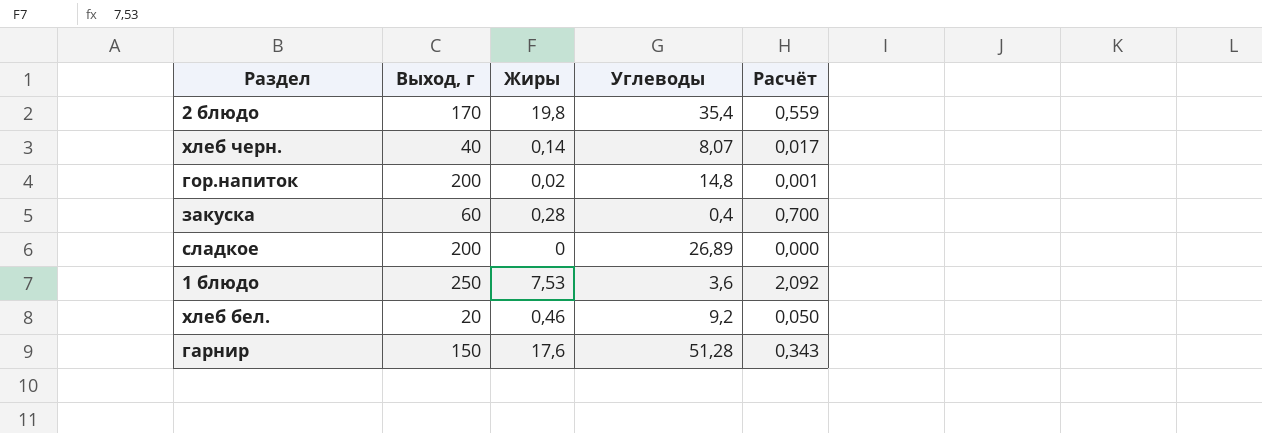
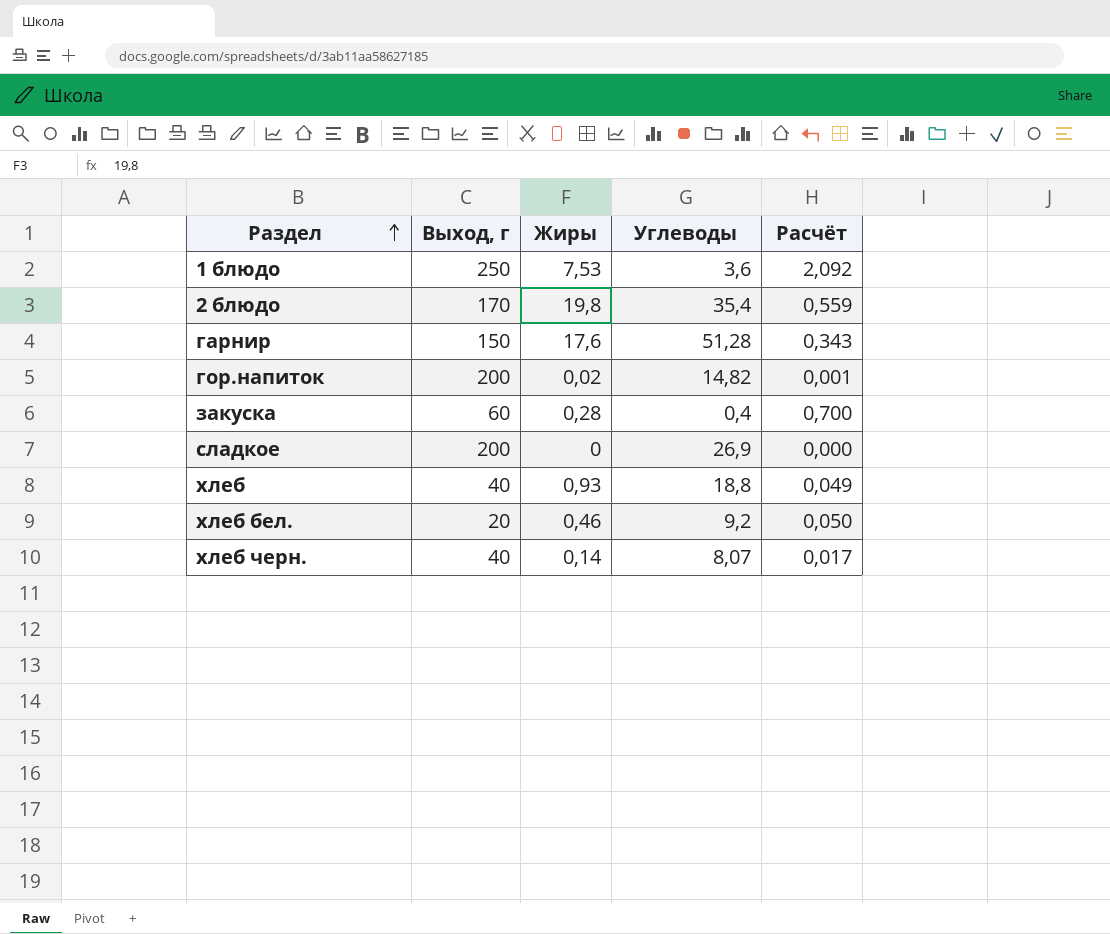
row order: none -> Раздел ascending
гор.напиток | Углеводы: 14,8 -> 14,82
сладкое | Углеводы: 26,89 -> 26,9
row хлеб: none -> 40 | 0,93 | 18,8 | 0,049

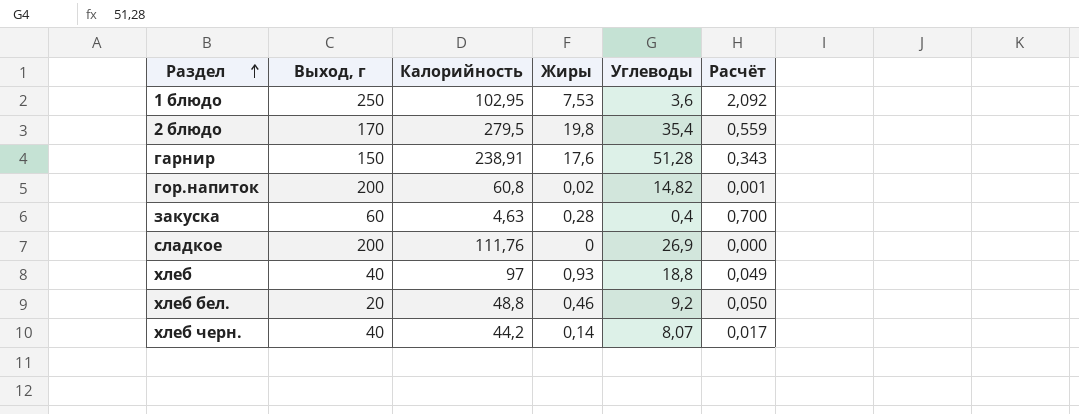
column Калорийность | position: none -> 3

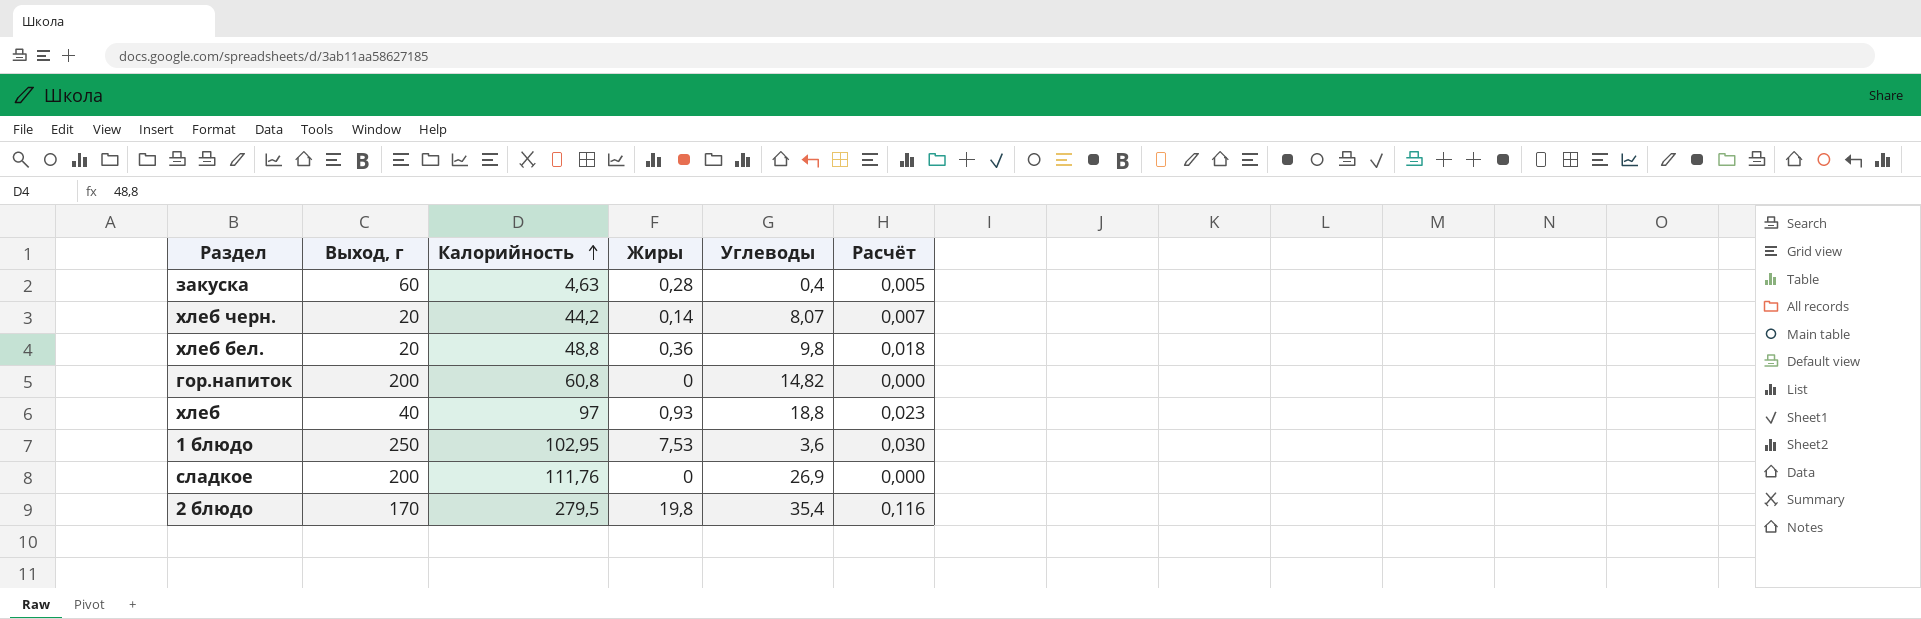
row order: Раздел ascending -> Калорийность ascending
column Расчёт | formula: [Жиры] / [Углеводы] -> [Жиры] / [Выход, г]
row гарнир: 150 | 238,91 | 17,6 | 51,28 | 0,343 -> none
хлеб черн. | Выход, г: 40 -> 20
хлеб бел. | Жиры: 0,46 -> 0,36
хлеб бел. | Углеводы: 9,2 -> 9,8
гор.напиток | Жиры: 0,02 -> 0

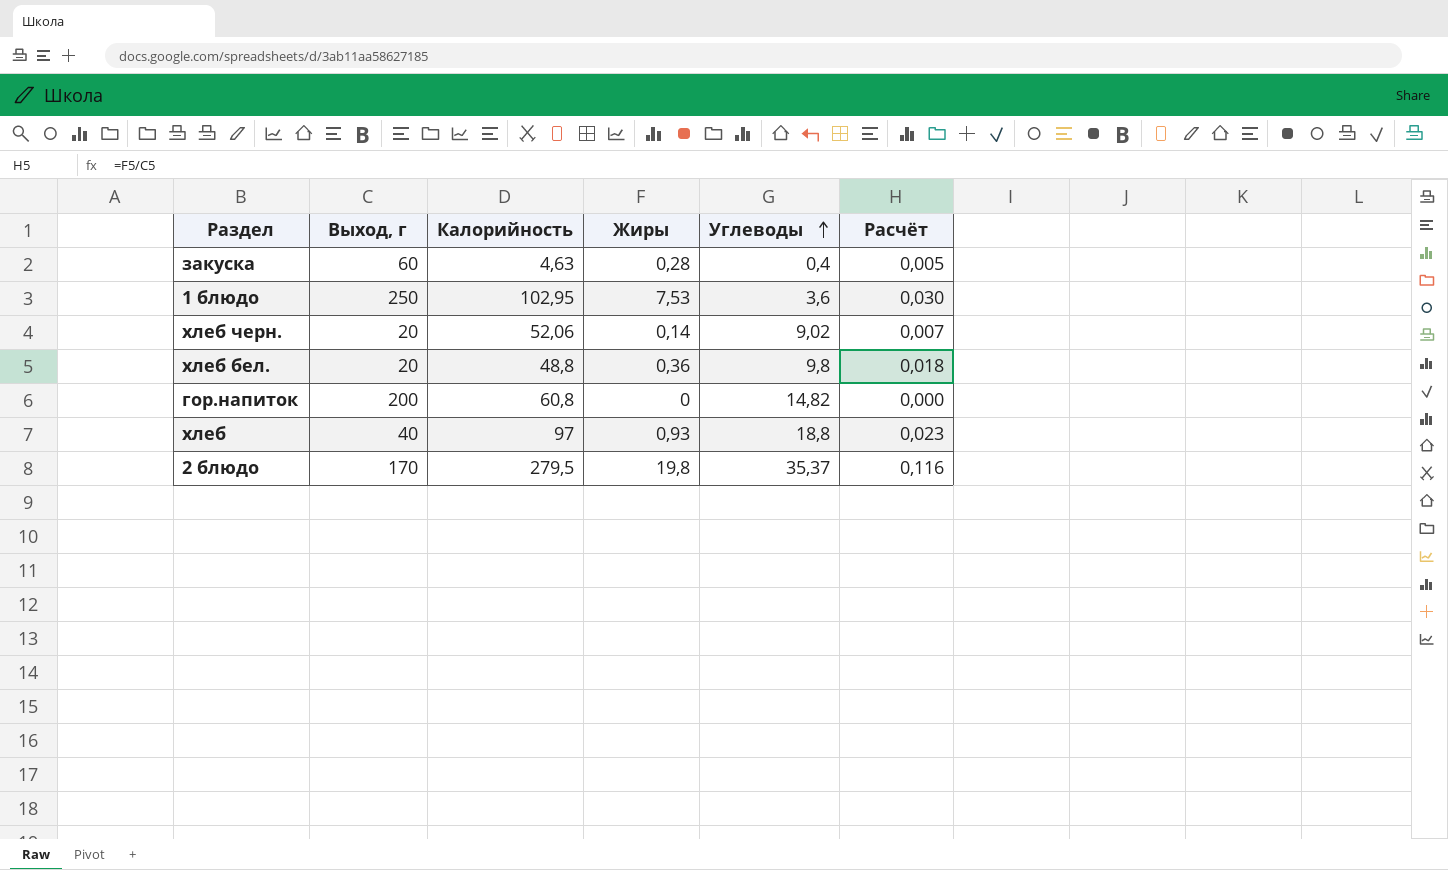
row order: Калорийность ascending -> Углеводы ascending
row сладкое: 200 | 111,76 | 0 | 26,9 | 0,000 -> none
хлеб черн. | Калорийность: 44,2 -> 52,06
хлеб черн. | Углеводы: 8,07 -> 9,02
2 блюдо | Углеводы: 35,4 -> 35,37

